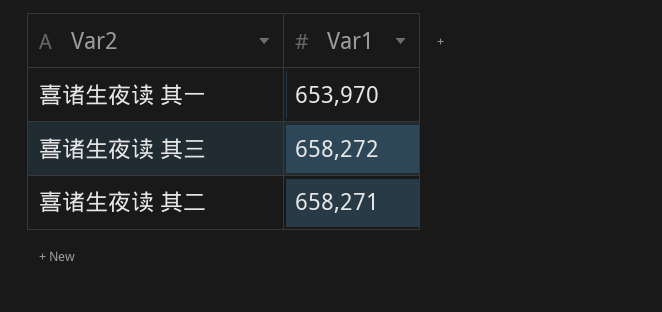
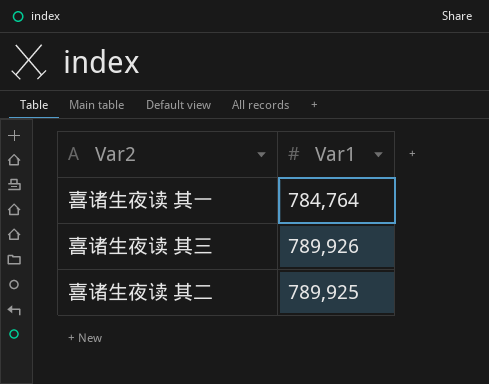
喜诸生夜读 其一 | Var1: 653,970 -> 784,764
喜诸生夜读 其三 | Var1: 658,272 -> 789,926
喜诸生夜读 其二 | Var1: 658,271 -> 789,925

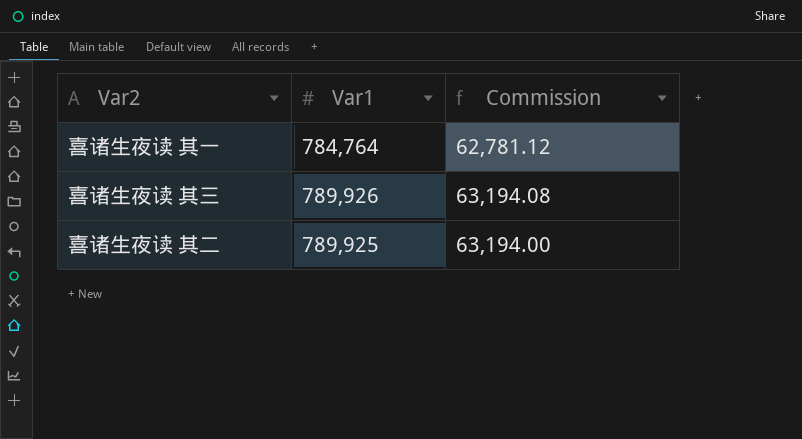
column Commission | formula: none -> [Var1] * 0.08

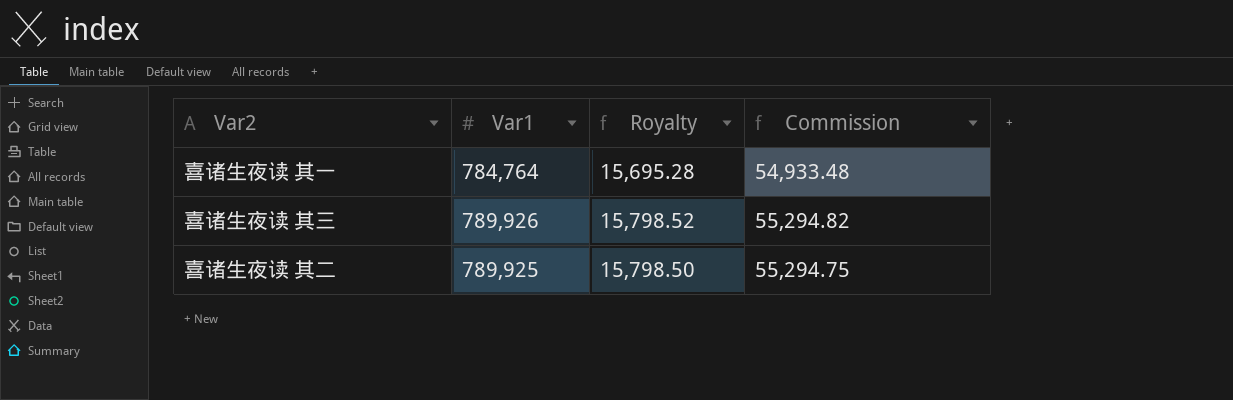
column Royalty | formula: none -> [Var1] * 0.02
column Commission | formula: [Var1] * 0.08 -> [Var1] * 0.07

